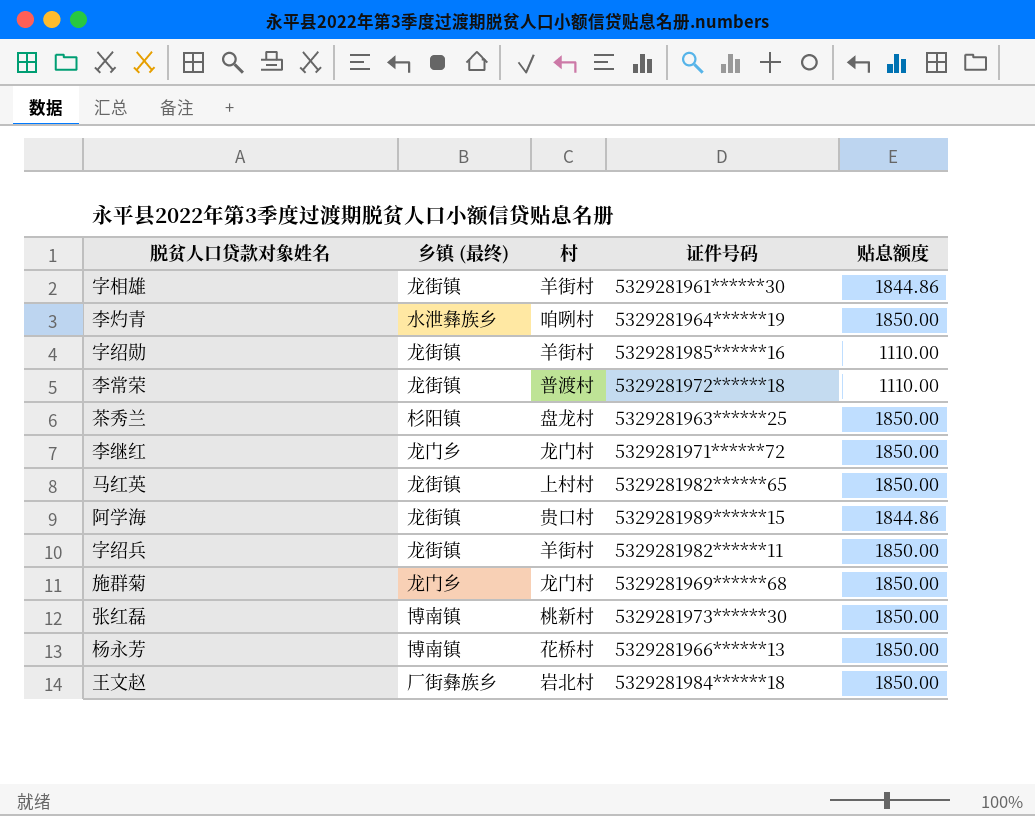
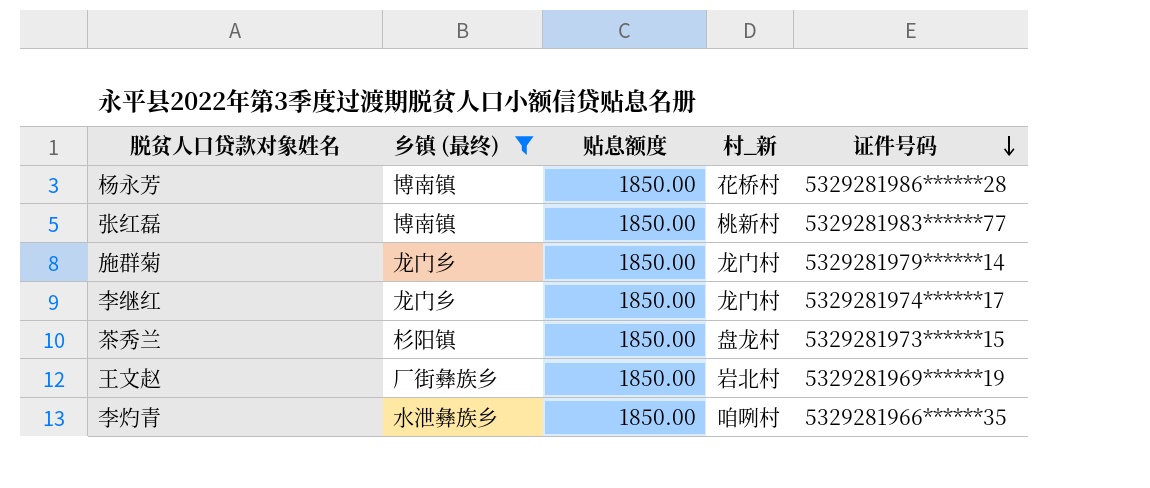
filter: none -> 乡镇 (最终) != 龙街镇
row order: none -> 证件号码 descending
column 贴息额度 | position: 5 -> 3
column name: 村 -> 村_新
杨永芳 | 证件号码: 5329281966******13 -> 5329281986******28
张红磊 | 证件号码: 5329281973******30 -> 5329281983******77
施群菊 | 证件号码: 5329281969******68 -> 5329281979******14
李继红 | 证件号码: 5329281971******72 -> 5329281974******17
茶秀兰 | 证件号码: 5329281963******25 -> 5329281973******15
王文赵 | 证件号码: 5329281984******18 -> 5329281969******19
李灼青 | 证件号码: 5329281964******19 -> 5329281966******35

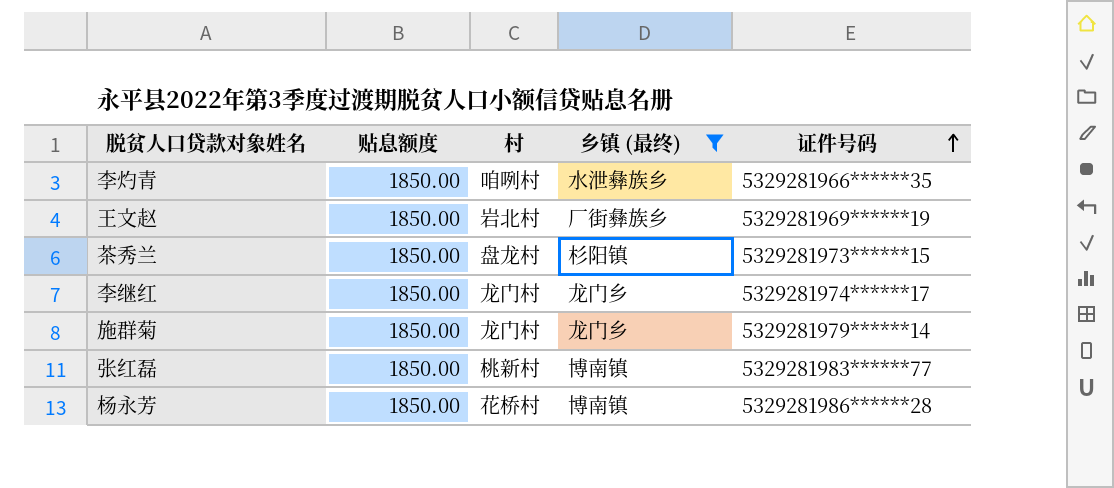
row order: 证件号码 descending -> 证件号码 ascending
column name: 村_新 -> 村
column 乡镇 (最终) | position: 2 -> 4

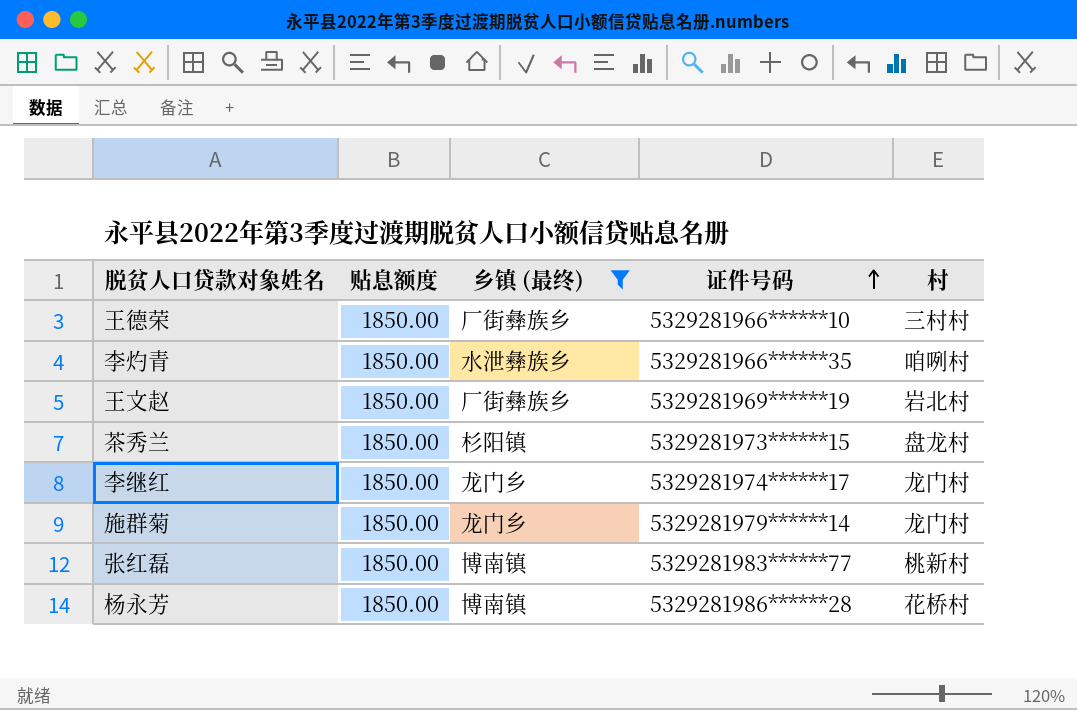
column 村 | position: 3 -> 5
row 王德荣: none -> 1850.00 | 厂街彝族乡 | 5329281966******10 | 三村村

